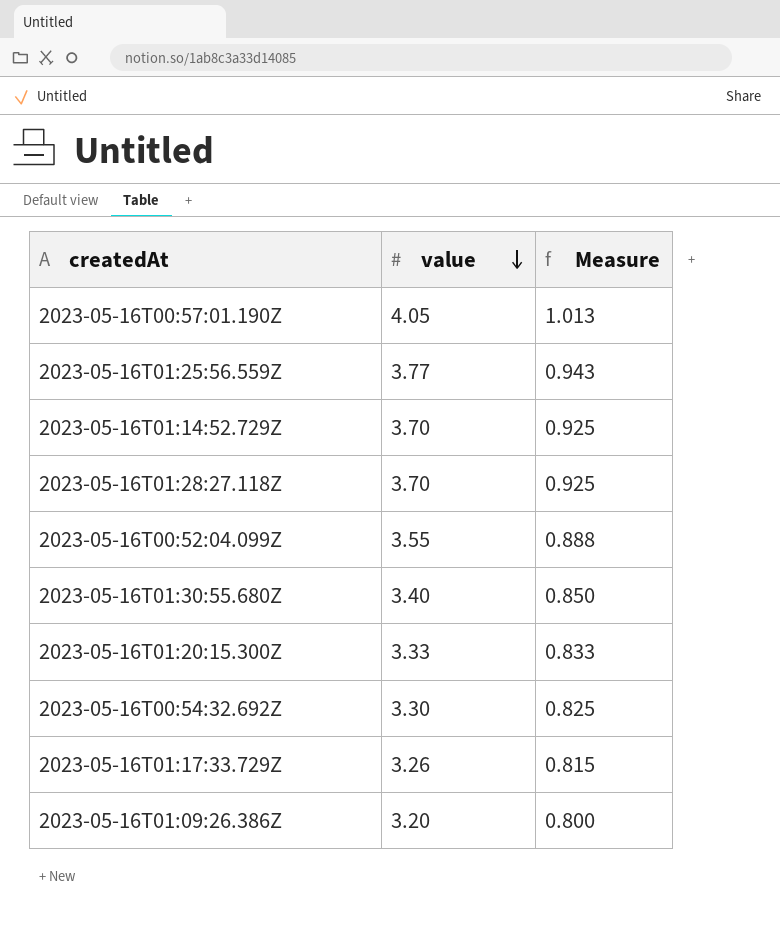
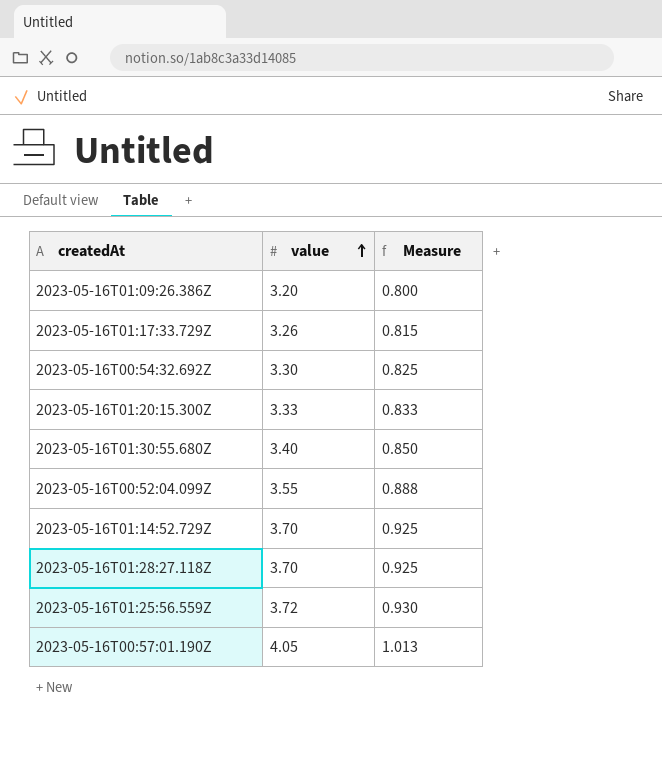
row order: value descending -> value ascending
2023-05-16T01:25:56.559Z | value: 3.77 -> 3.72
2023-05-16T01:25:56.559Z | Measure: 0.943 -> 0.930

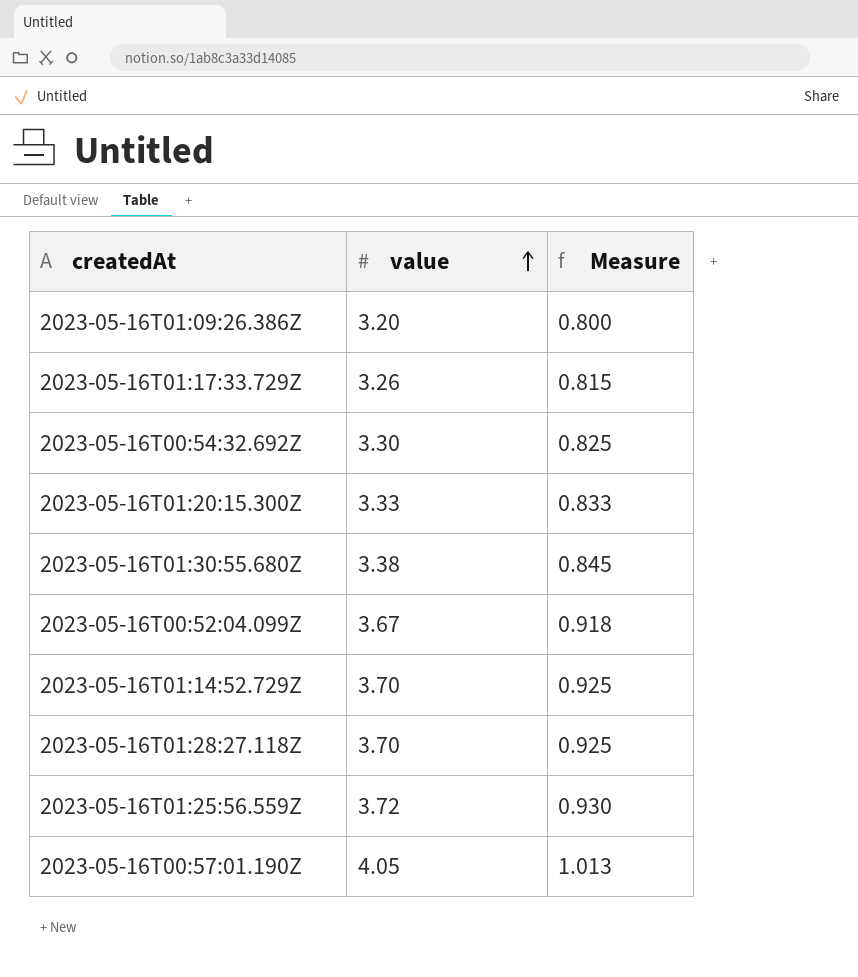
2023-05-16T01:30:55.680Z | value: 3.40 -> 3.38
2023-05-16T01:30:55.680Z | Measure: 0.850 -> 0.845
2023-05-16T00:52:04.099Z | value: 3.55 -> 3.67
2023-05-16T00:52:04.099Z | Measure: 0.888 -> 0.918

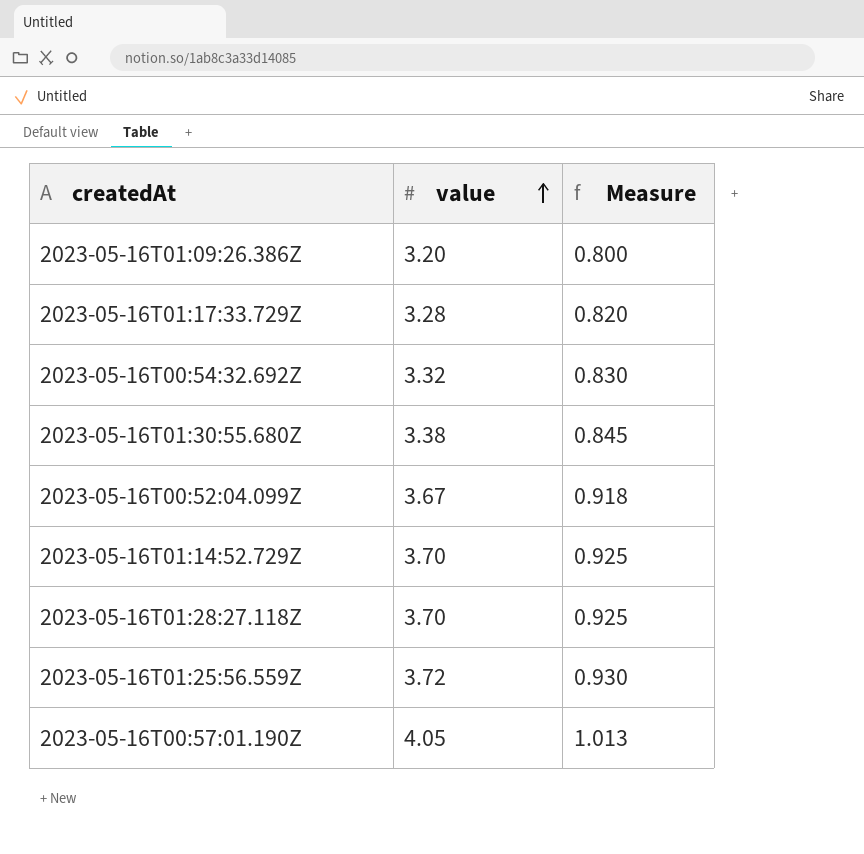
row 2023-05-16T01:20:15.300Z: 3.33 | 0.833 -> none
2023-05-16T01:17:33.729Z | value: 3.26 -> 3.28
2023-05-16T01:17:33.729Z | Measure: 0.815 -> 0.820
2023-05-16T00:54:32.692Z | value: 3.30 -> 3.32
2023-05-16T00:54:32.692Z | Measure: 0.825 -> 0.830

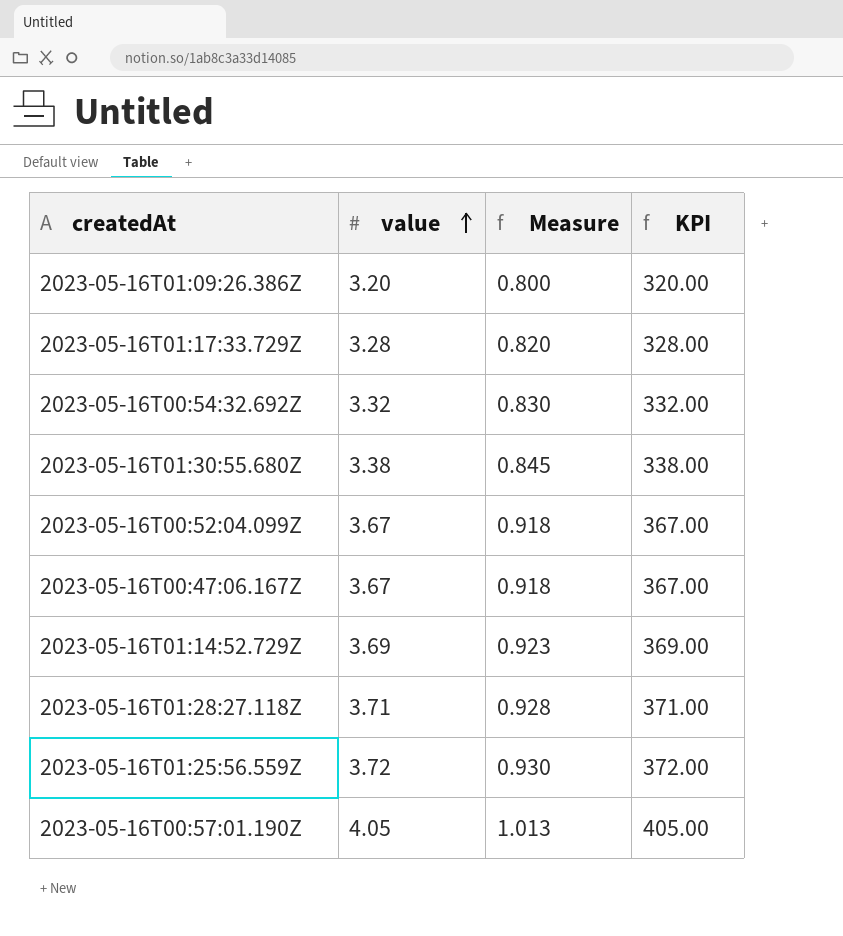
column KPI | formula: none -> [value] * 100
row 2023-05-16T00:47:06.167Z: none -> 3.67 | 0.918 | 367.00
2023-05-16T01:14:52.729Z | value: 3.70 -> 3.69
2023-05-16T01:14:52.729Z | Measure: 0.925 -> 0.923
2023-05-16T01:28:27.118Z | value: 3.70 -> 3.71
2023-05-16T01:28:27.118Z | Measure: 0.925 -> 0.928

